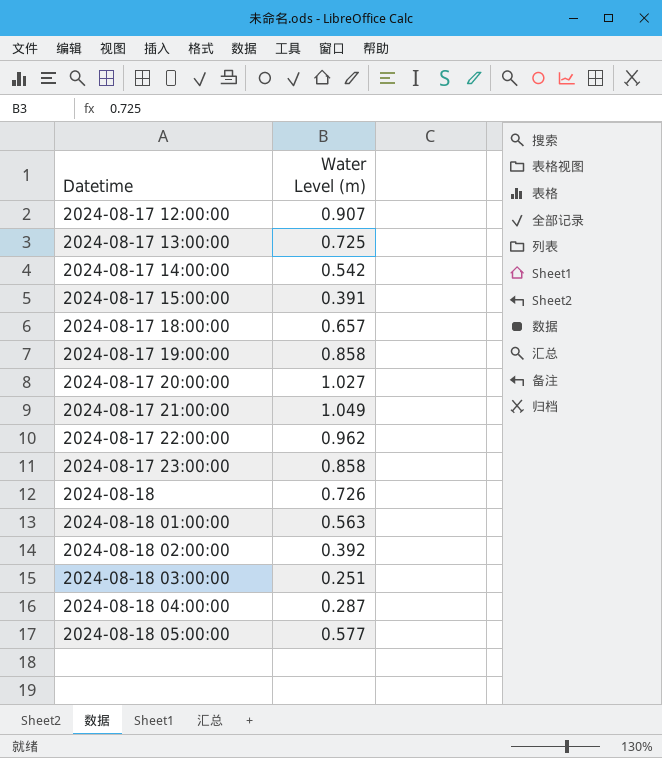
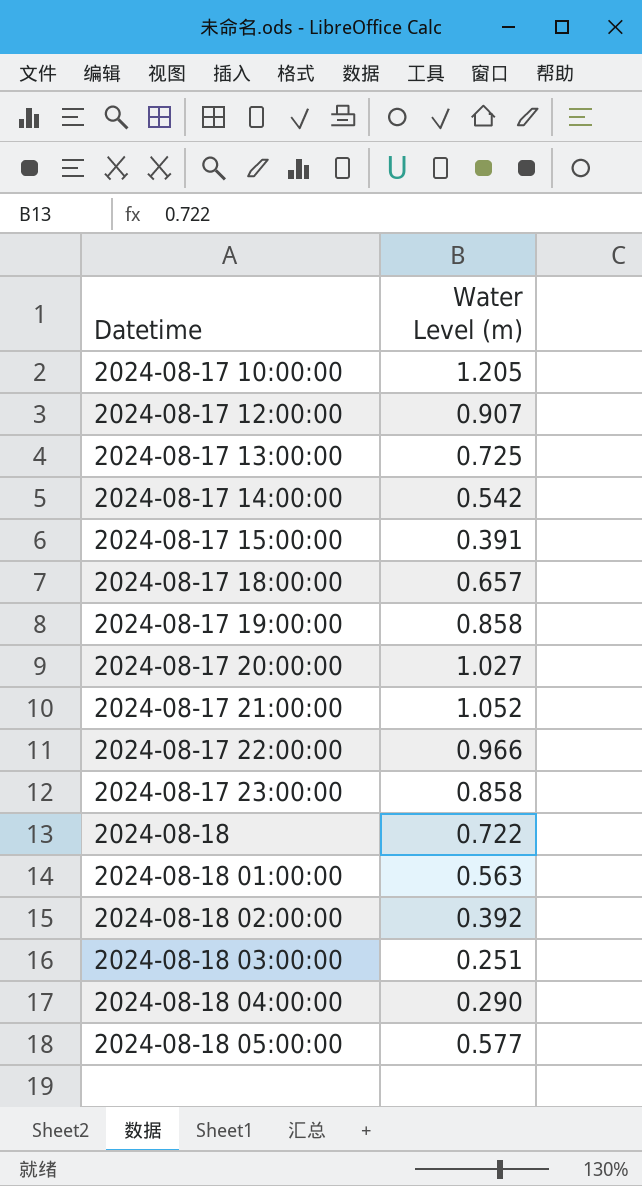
row 2024-08-17 10:00:00: none -> 1.205
2024-08-17 21:00:00 | Water Level (m): 1.049 -> 1.052
2024-08-17 22:00:00 | Water Level (m): 0.962 -> 0.966
2024-08-18 | Water Level (m): 0.726 -> 0.722
2024-08-18 04:00:00 | Water Level (m): 0.287 -> 0.290

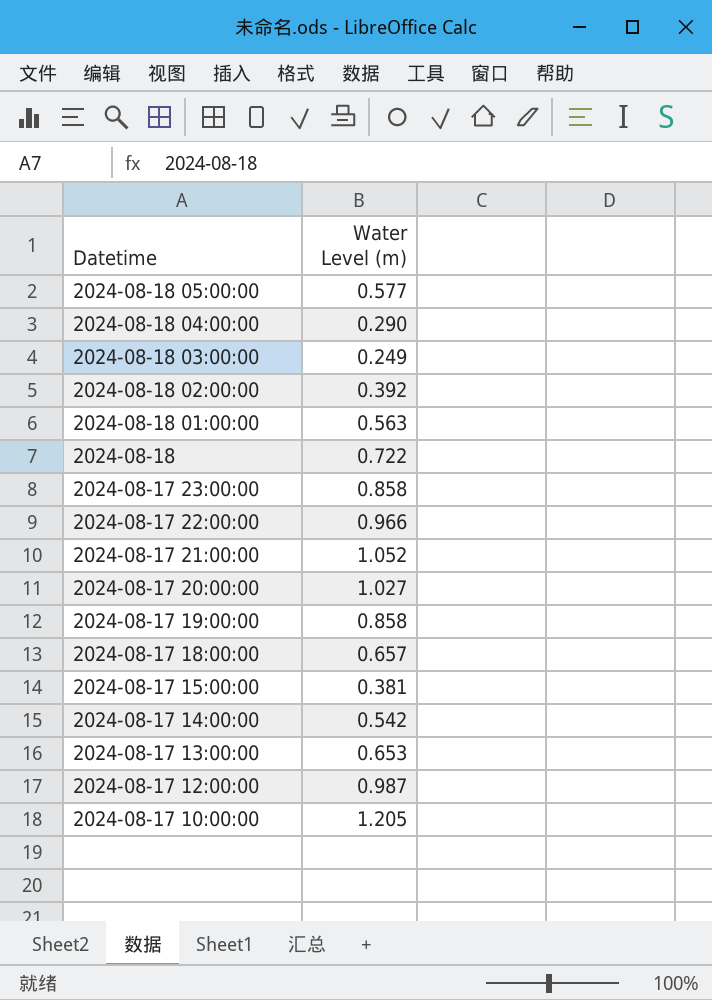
row order: Datetime ascending -> Datetime descending
2024-08-18 03:00:00 | Water Level (m): 0.251 -> 0.249
2024-08-17 15:00:00 | Water Level (m): 0.391 -> 0.381
2024-08-17 13:00:00 | Water Level (m): 0.725 -> 0.653
2024-08-17 12:00:00 | Water Level (m): 0.907 -> 0.987

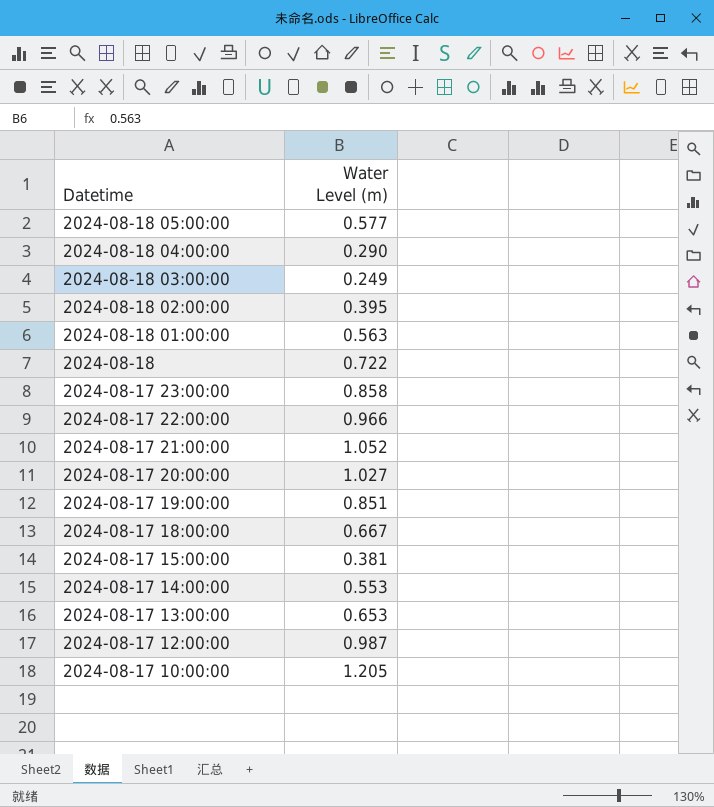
2024-08-18 02:00:00 | Water Level (m): 0.392 -> 0.395
2024-08-17 19:00:00 | Water Level (m): 0.858 -> 0.851
2024-08-17 18:00:00 | Water Level (m): 0.657 -> 0.667
2024-08-17 14:00:00 | Water Level (m): 0.542 -> 0.553

